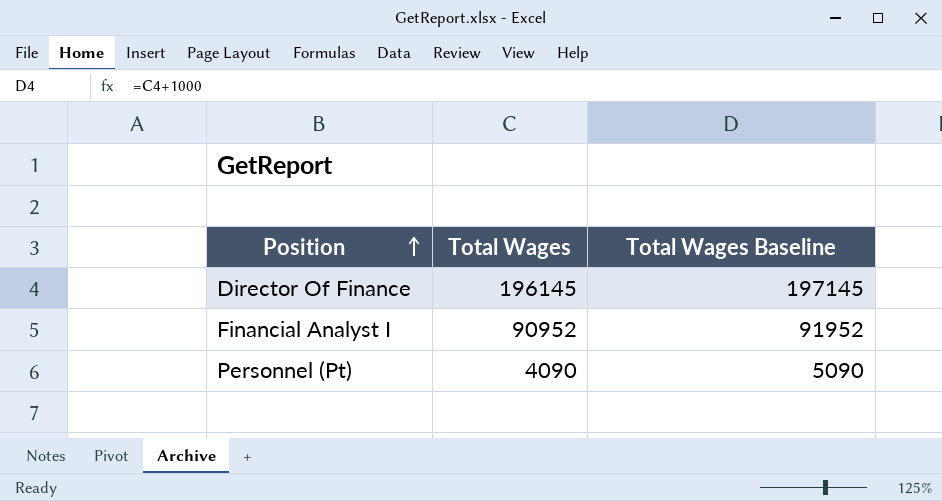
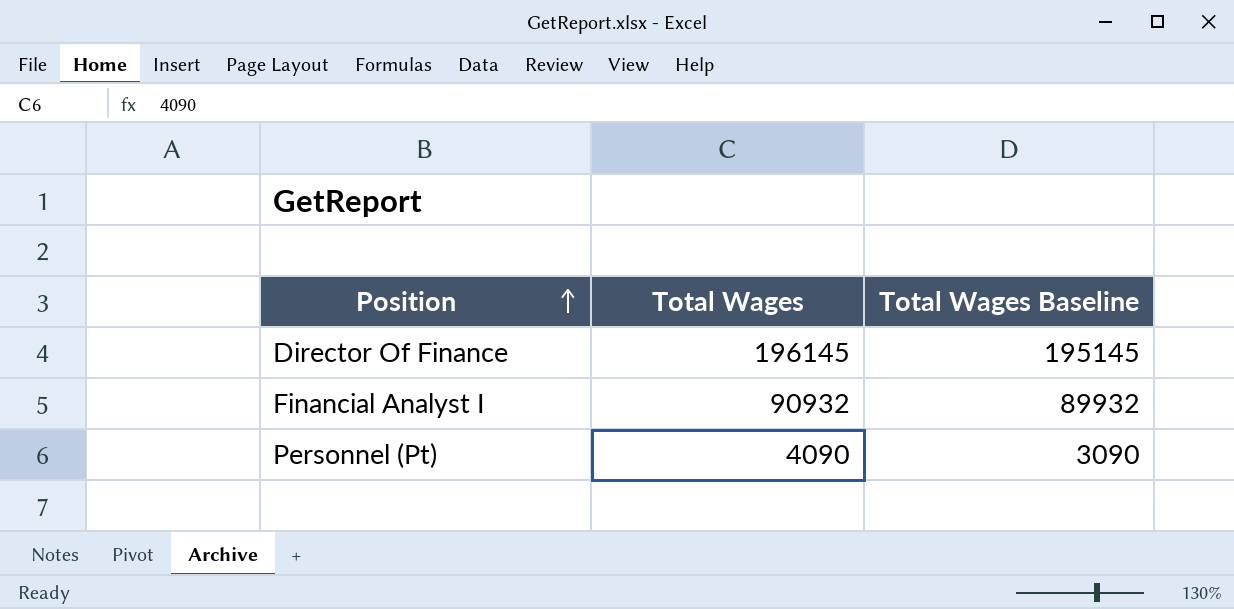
column Total Wages Baseline | formula: [Total Wages] + 1000 -> [Total Wages] - 1000
Financial Analyst I | Total Wages: 90952 -> 90932

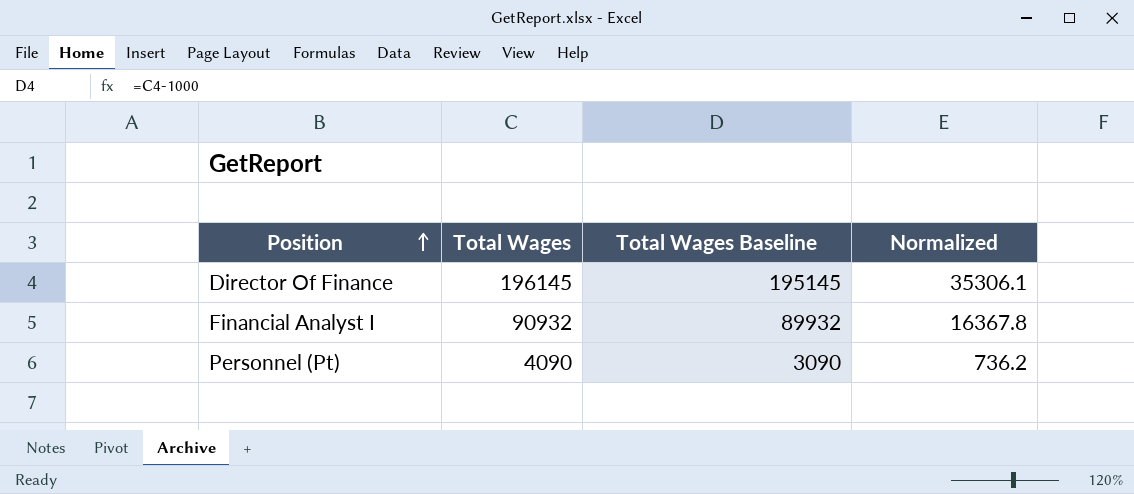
column Normalized | formula: none -> [Total Wages] * 0.18

